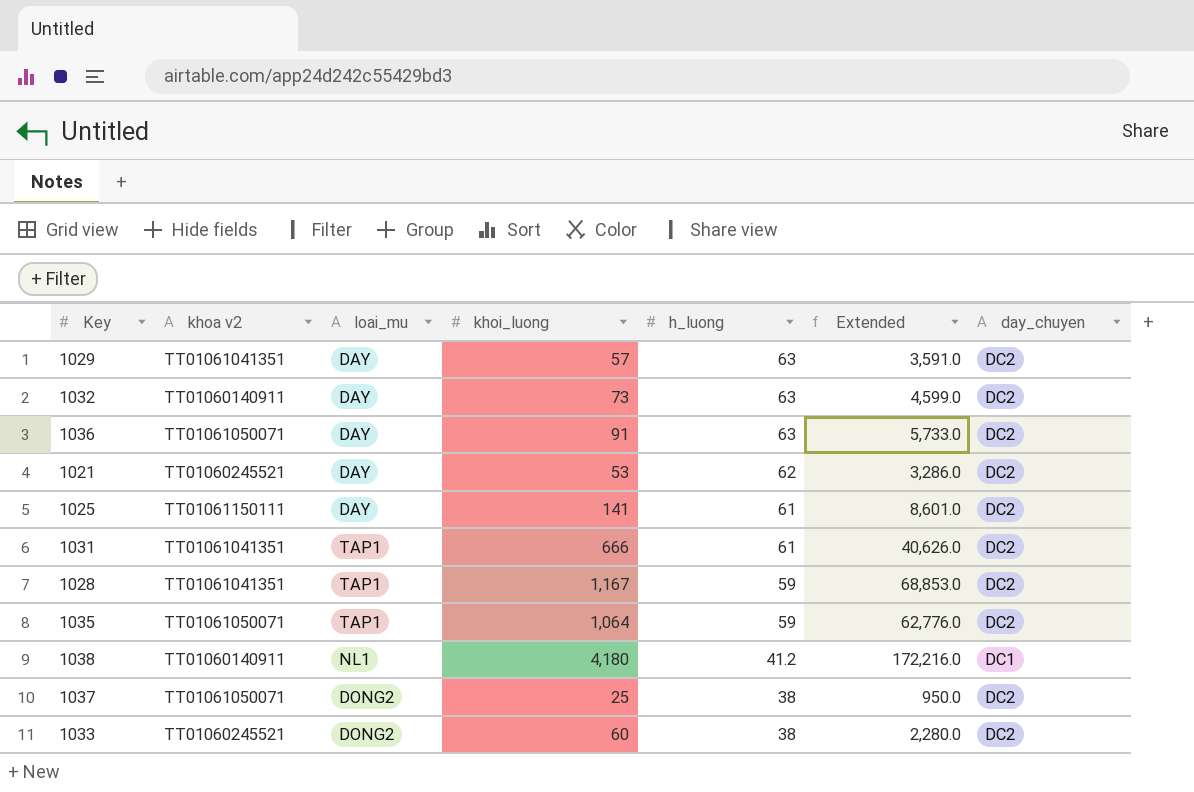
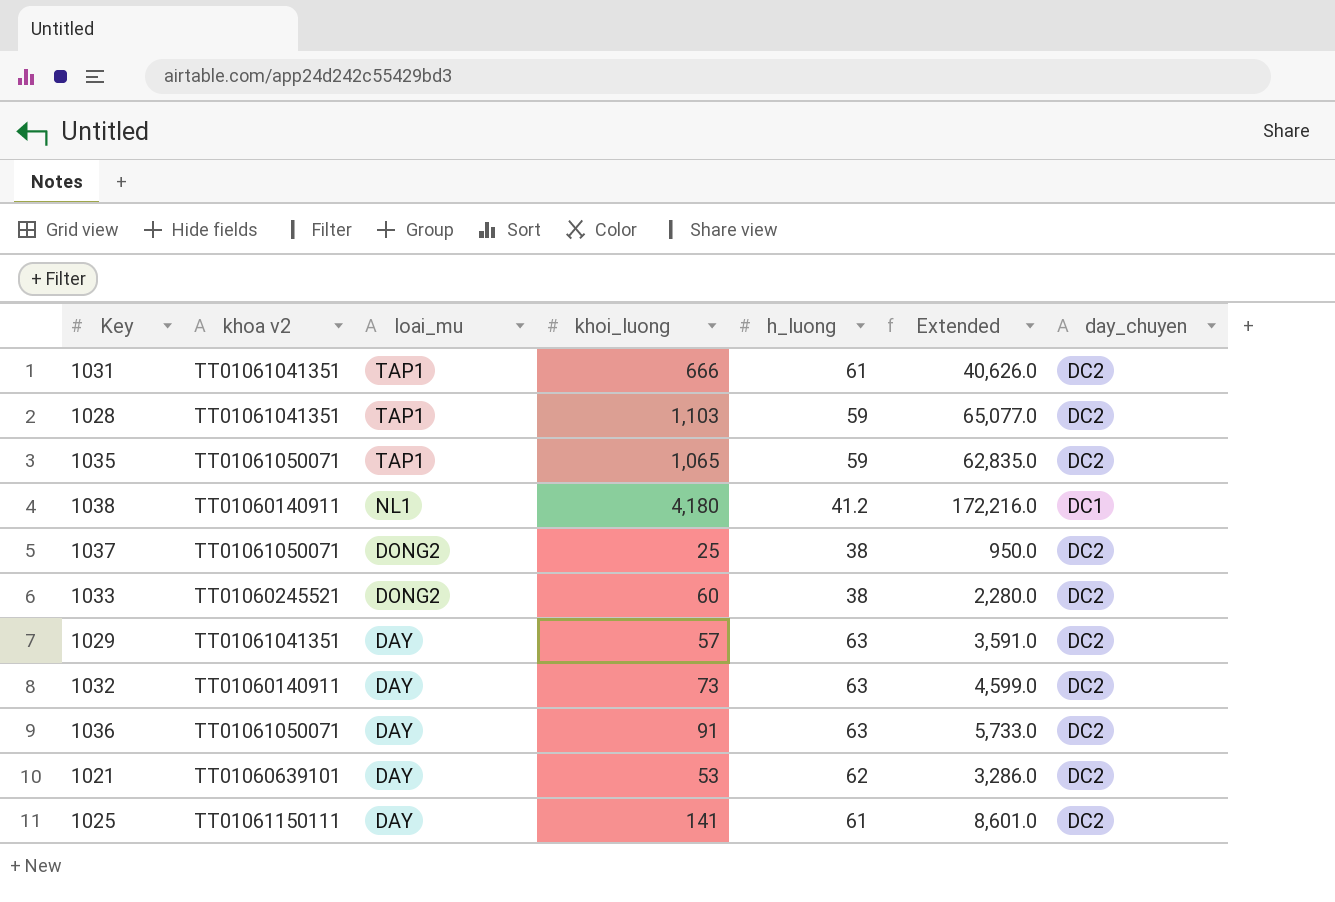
row order: h_luong descending -> loai_mu descending
1028 | khoi_luong: 1,167 -> 1,103
1028 | Extended: 68,853.0 -> 65,077.0
1035 | khoi_luong: 1,064 -> 1,065
1035 | Extended: 62,776.0 -> 62,835.0
1021 | khoa v2: TT01060245521 -> TT01060639101

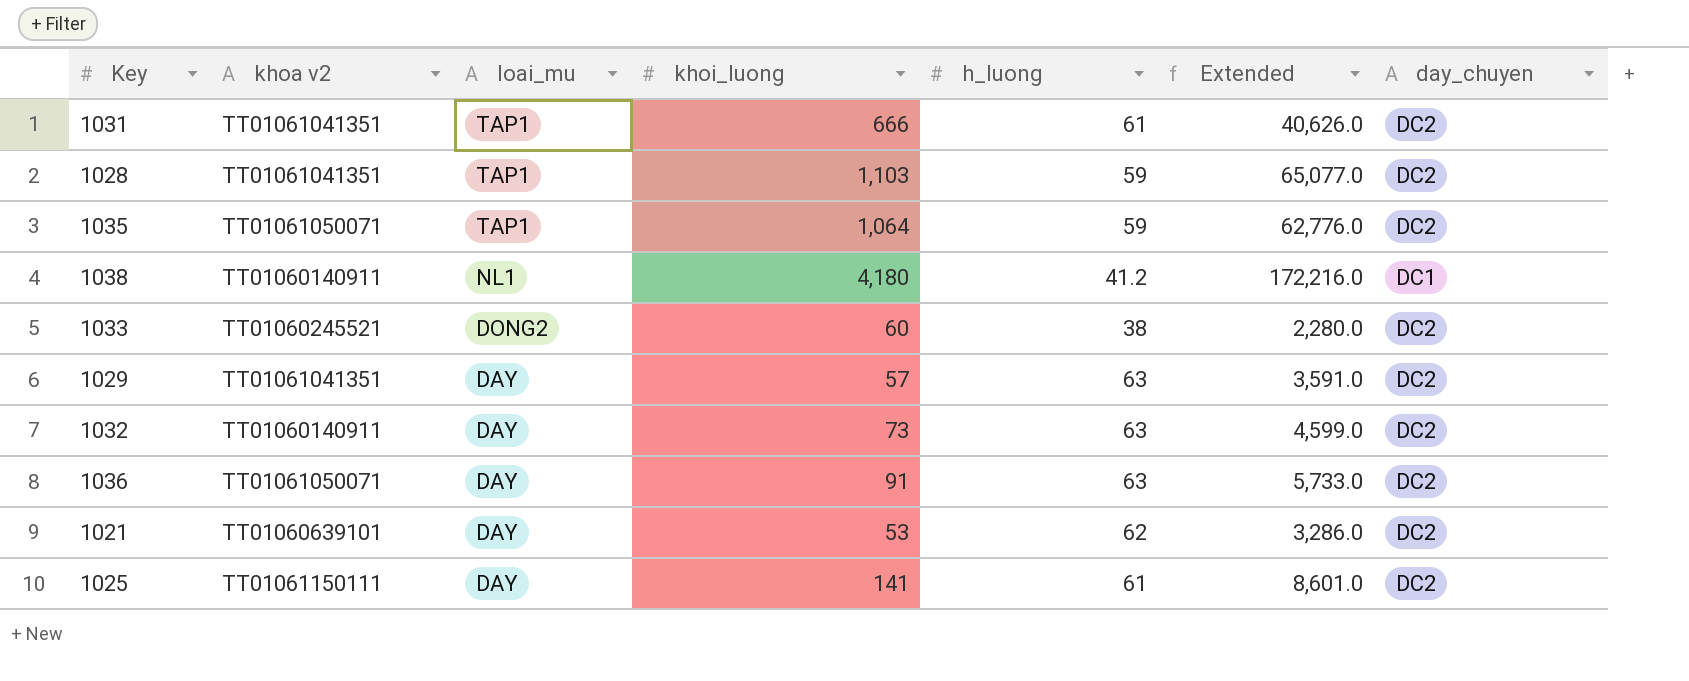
row 1037: TT01061050071 | DONG2 | 25 | 38 | 950.0 | DC2 -> none
1035 | khoi_luong: 1,065 -> 1,064
1035 | Extended: 62,835.0 -> 62,776.0

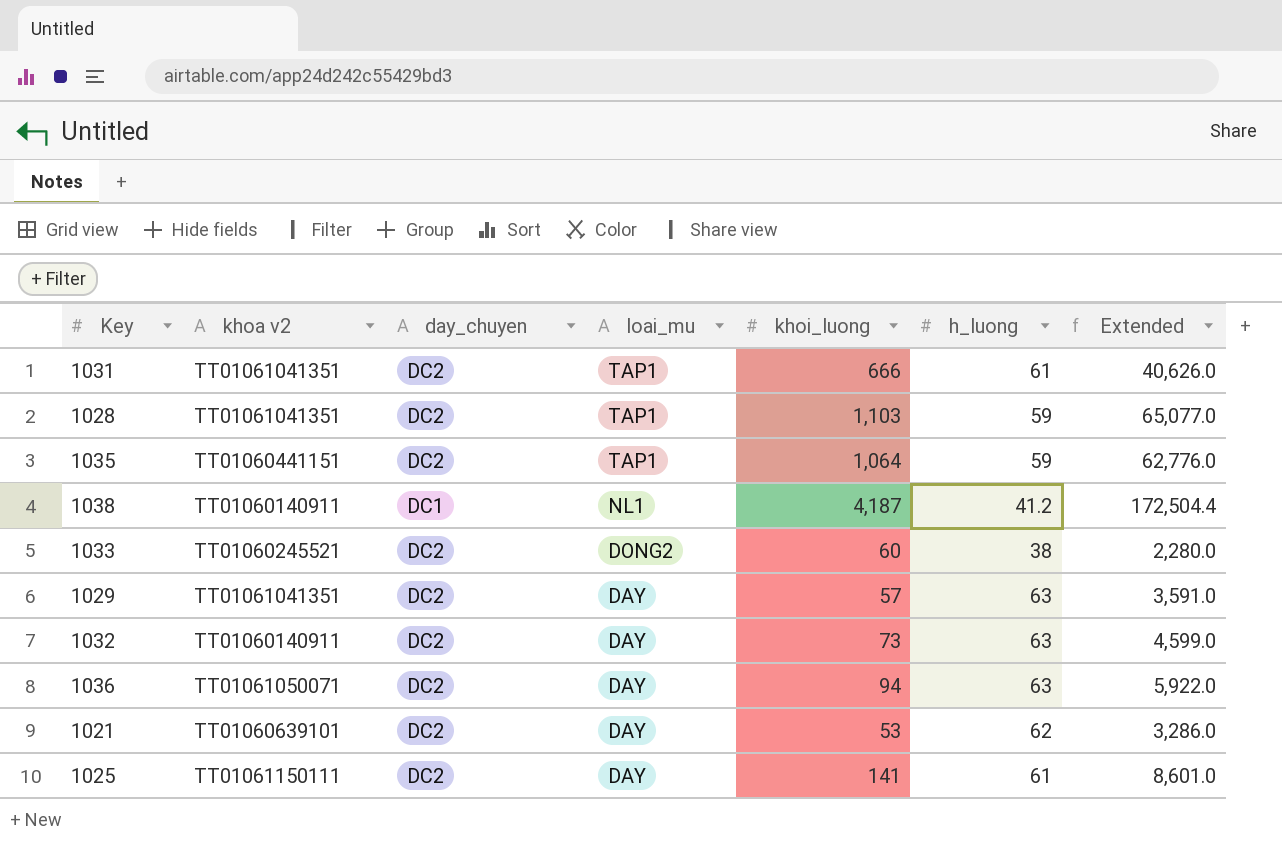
column day_chuyen | position: 7 -> 3
1035 | khoa v2: TT01061050071 -> TT01060441151
1038 | khoi_luong: 4,180 -> 4,187
1038 | Extended: 172,216.0 -> 172,504.4
1036 | khoi_luong: 91 -> 94
1036 | Extended: 5,733.0 -> 5,922.0

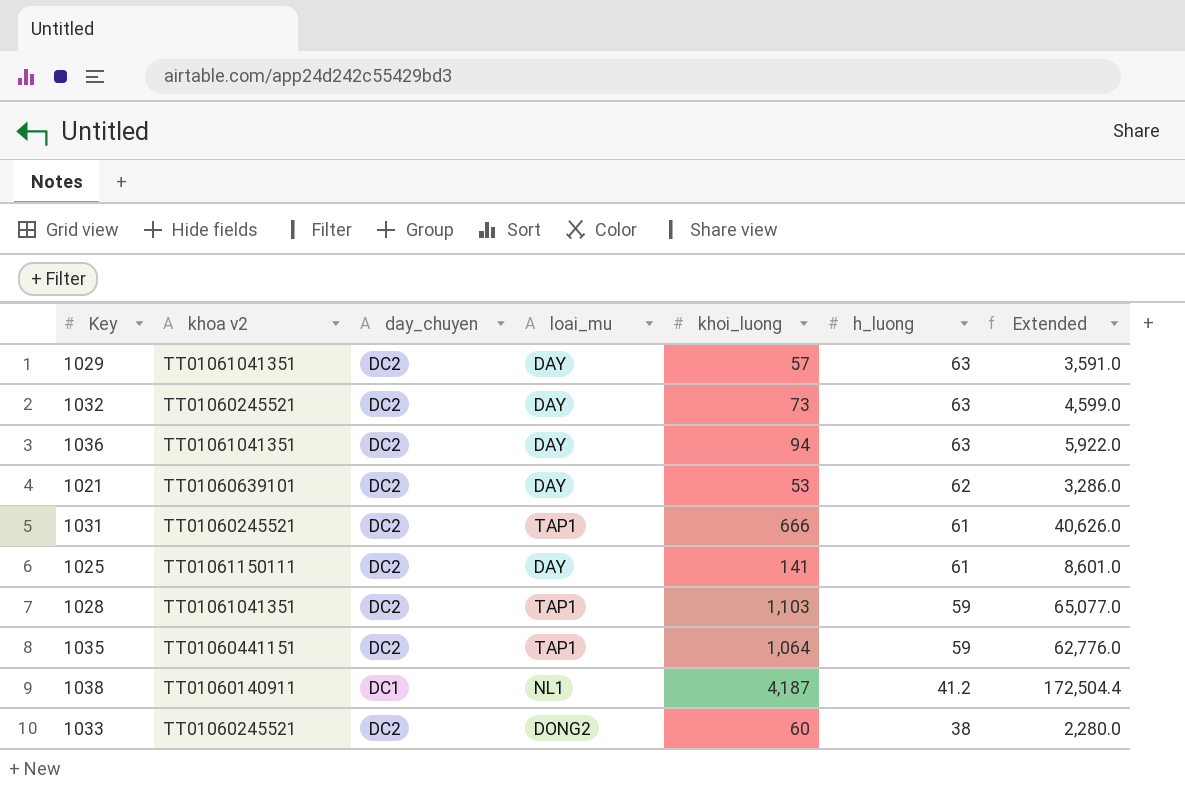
row order: loai_mu descending -> h_luong descending
1032 | khoa v2: TT01060140911 -> TT01060245521
1036 | khoa v2: TT01061050071 -> TT01061041351
1031 | khoa v2: TT01061041351 -> TT01060245521

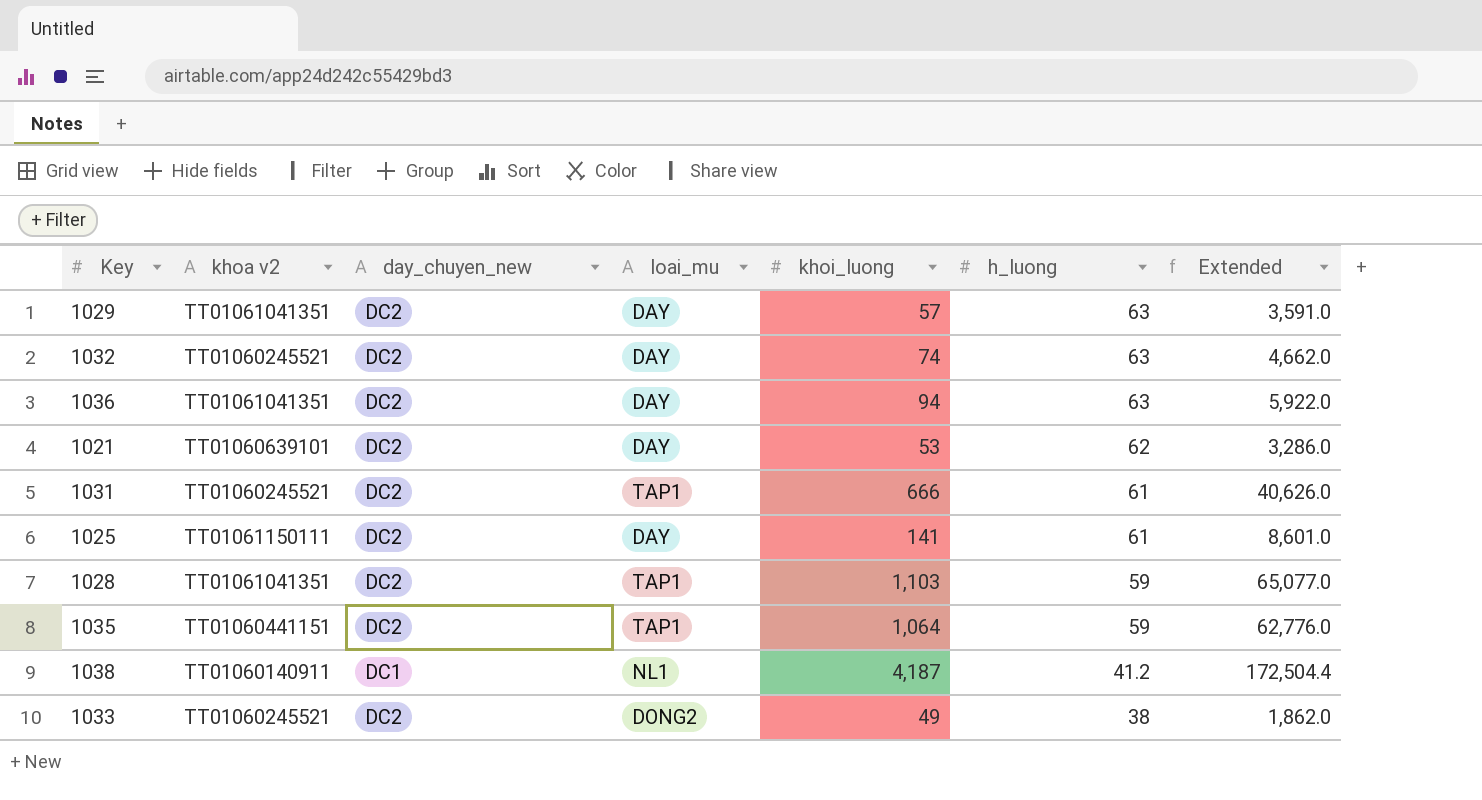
column name: day_chuyen -> day_chuyen_new
1032 | khoi_luong: 73 -> 74
1032 | Extended: 4,599.0 -> 4,662.0
1033 | khoi_luong: 60 -> 49
1033 | Extended: 2,280.0 -> 1,862.0

